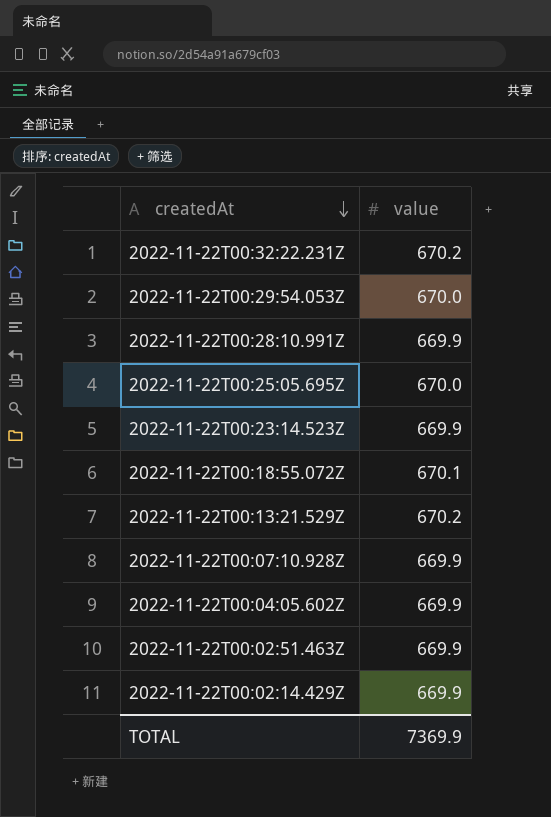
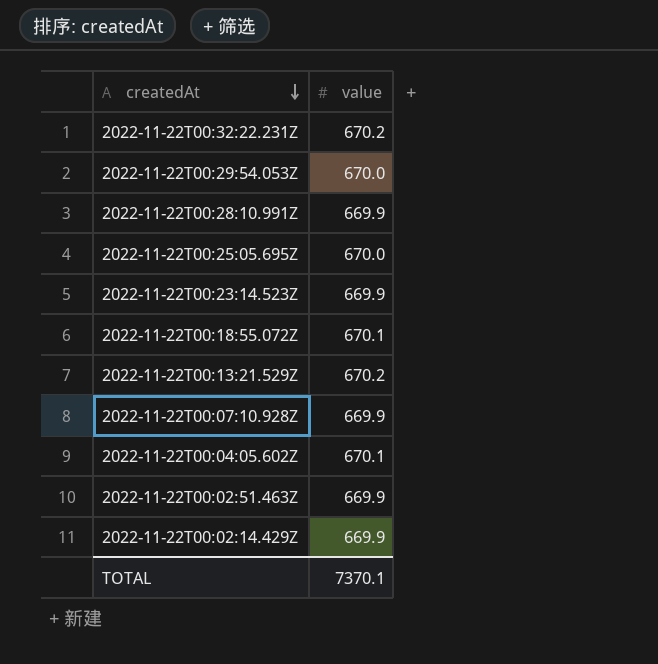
2022-11-22T00:04:05.602Z | value: 669.9 -> 670.1
TOTAL | value: 7369.9 -> 7370.1

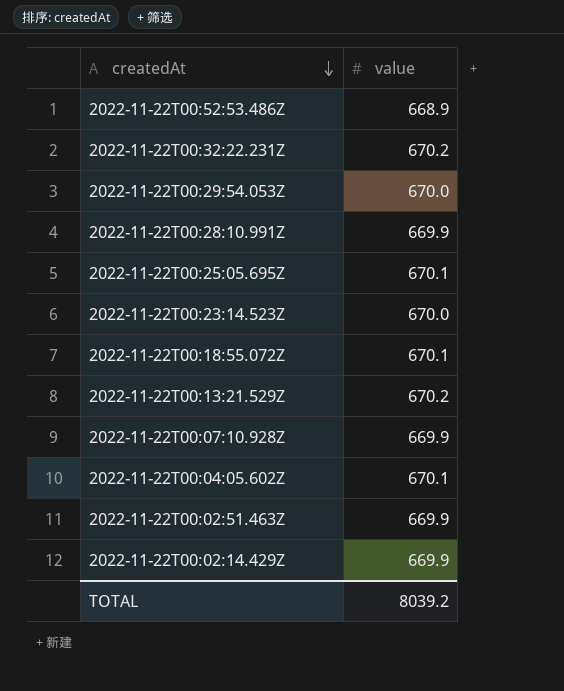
row 2022-11-22T00:52:53.486Z: none -> 668.9
2022-11-22T00:25:05.695Z | value: 670.0 -> 670.1
2022-11-22T00:23:14.523Z | value: 669.9 -> 670.0
TOTAL | value: 7370.1 -> 8039.2

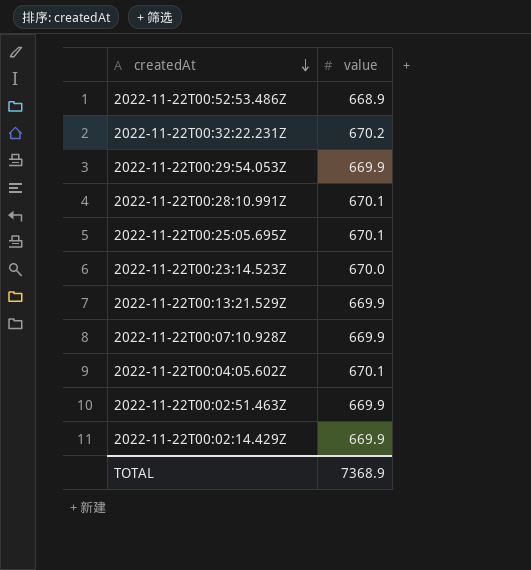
row 2022-11-22T00:18:55.072Z: 670.1 -> none
2022-11-22T00:29:54.053Z | value: 670.0 -> 669.9
2022-11-22T00:28:10.991Z | value: 669.9 -> 670.1
2022-11-22T00:13:21.529Z | value: 670.2 -> 669.9
TOTAL | value: 8039.2 -> 7368.9

